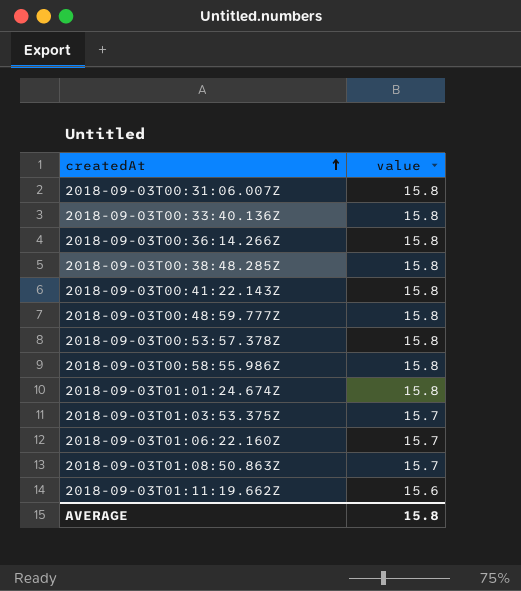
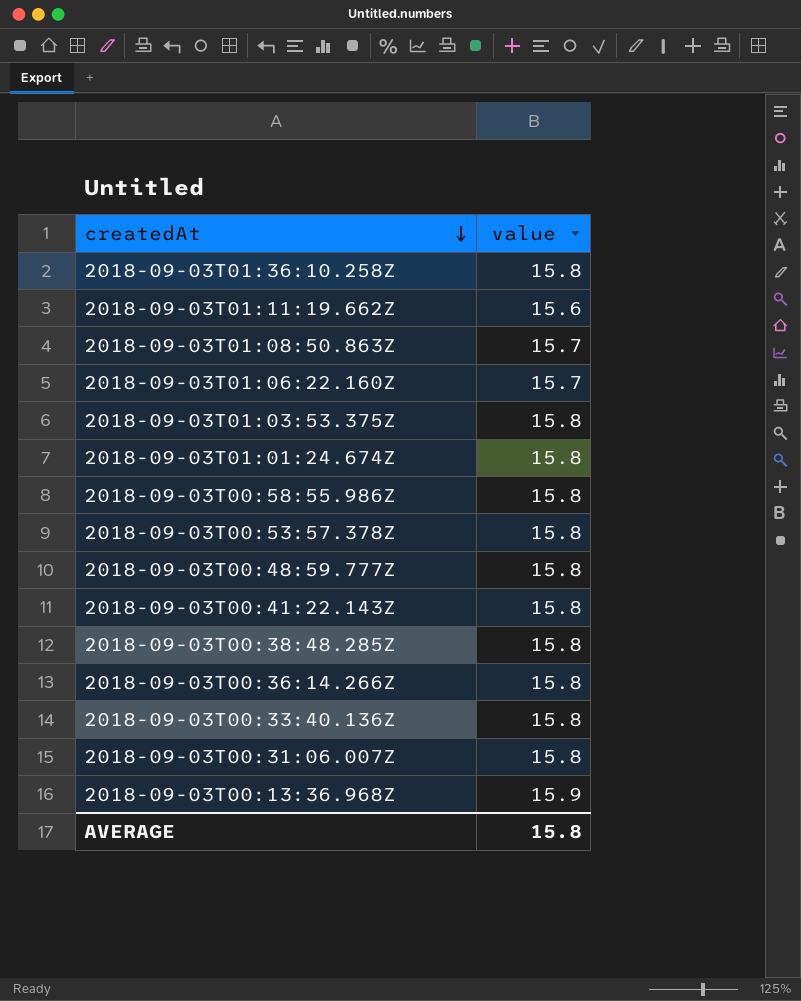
row order: createdAt ascending -> createdAt descending
row 2018-09-03T01:36:10.258Z: none -> 15.8
2018-09-03T01:03:53.375Z | value: 15.7 -> 15.8
row 2018-09-03T00:13:36.968Z: none -> 15.9

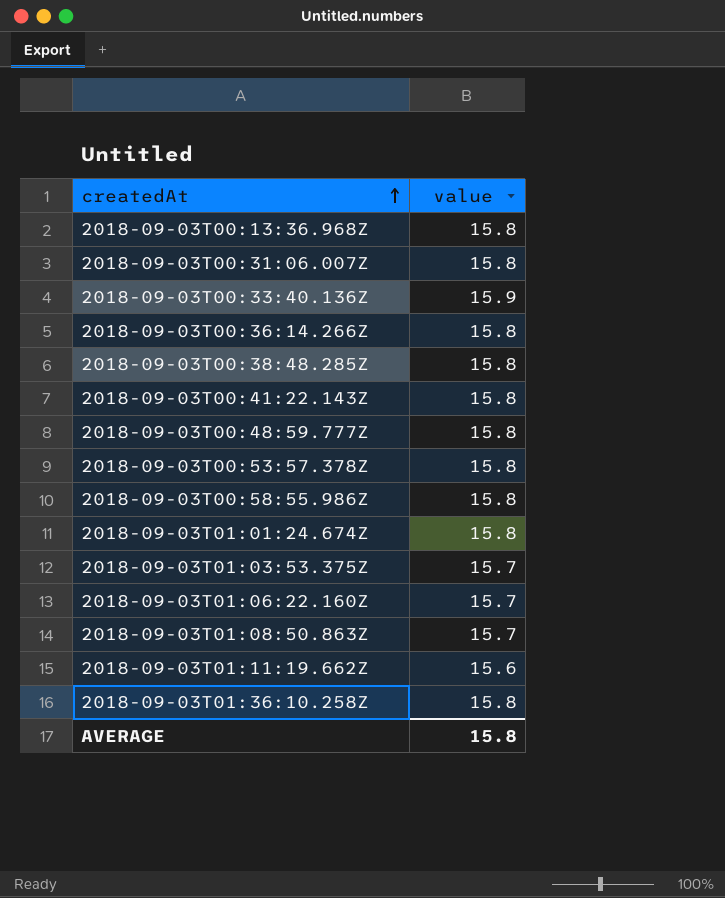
row order: createdAt descending -> createdAt ascending
2018-09-03T00:13:36.968Z | value: 15.9 -> 15.8
2018-09-03T00:33:40.136Z | value: 15.8 -> 15.9
2018-09-03T01:03:53.375Z | value: 15.8 -> 15.7

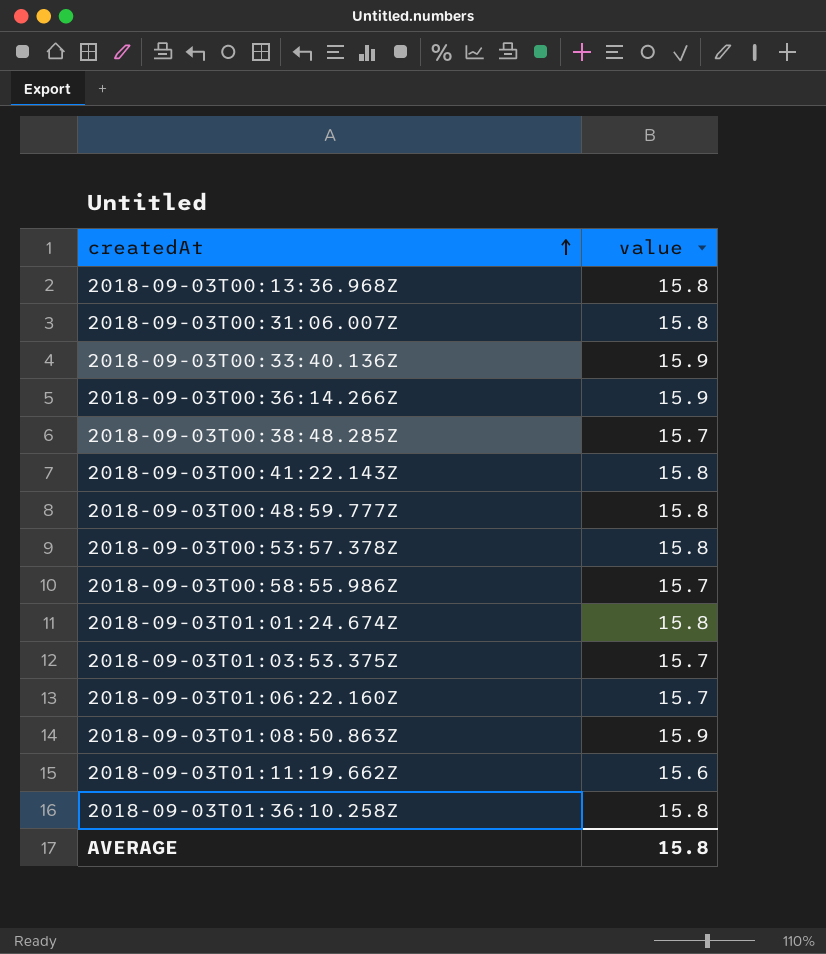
2018-09-03T00:36:14.266Z | value: 15.8 -> 15.9
2018-09-03T00:38:48.285Z | value: 15.8 -> 15.7
2018-09-03T00:58:55.986Z | value: 15.8 -> 15.7
2018-09-03T01:08:50.863Z | value: 15.7 -> 15.9

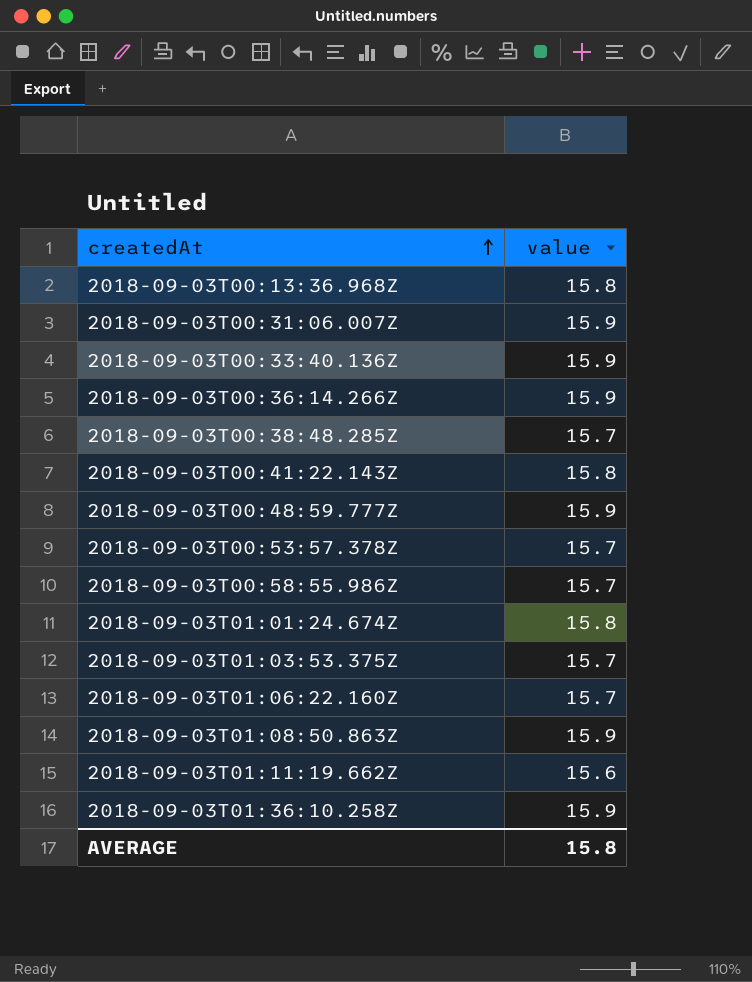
2018-09-03T00:31:06.007Z | value: 15.8 -> 15.9
2018-09-03T00:48:59.777Z | value: 15.8 -> 15.9
2018-09-03T00:53:57.378Z | value: 15.8 -> 15.7
2018-09-03T01:36:10.258Z | value: 15.8 -> 15.9

